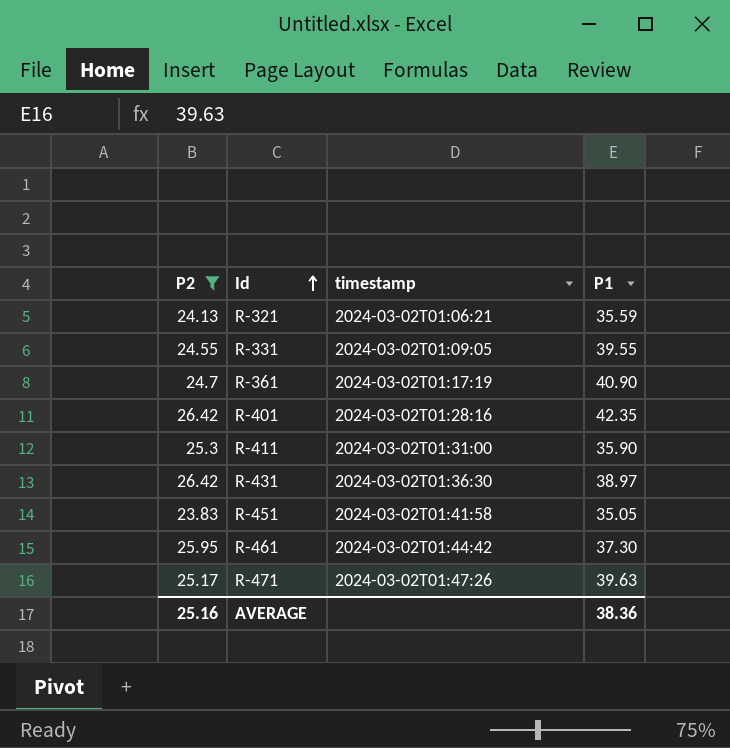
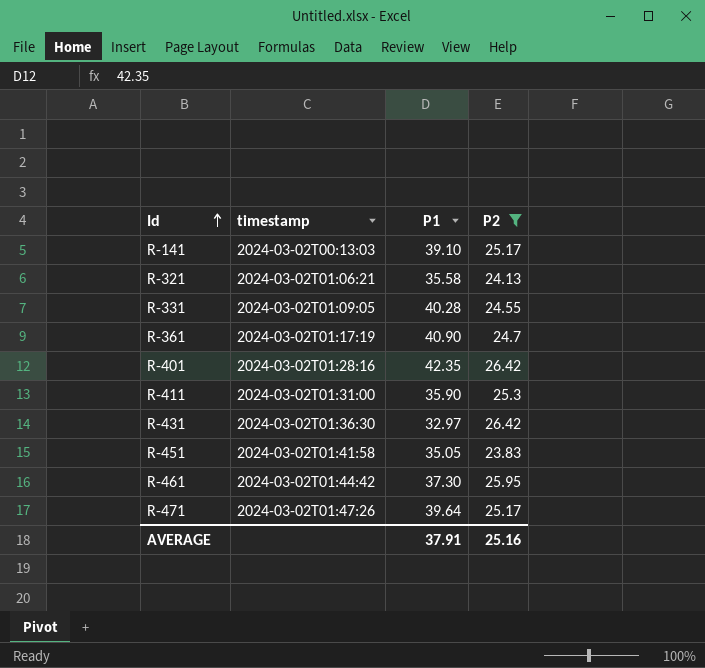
column P2 | position: 1 -> 4
row R-141: none -> 2024-03-02T00:13:03 | 39.10 | 25.17
R-321 | P1: 35.59 -> 35.58
R-331 | P1: 39.55 -> 40.28
R-431 | P1: 38.97 -> 32.97
R-471 | P1: 39.63 -> 39.64
AVERAGE | P1: 38.36 -> 37.91

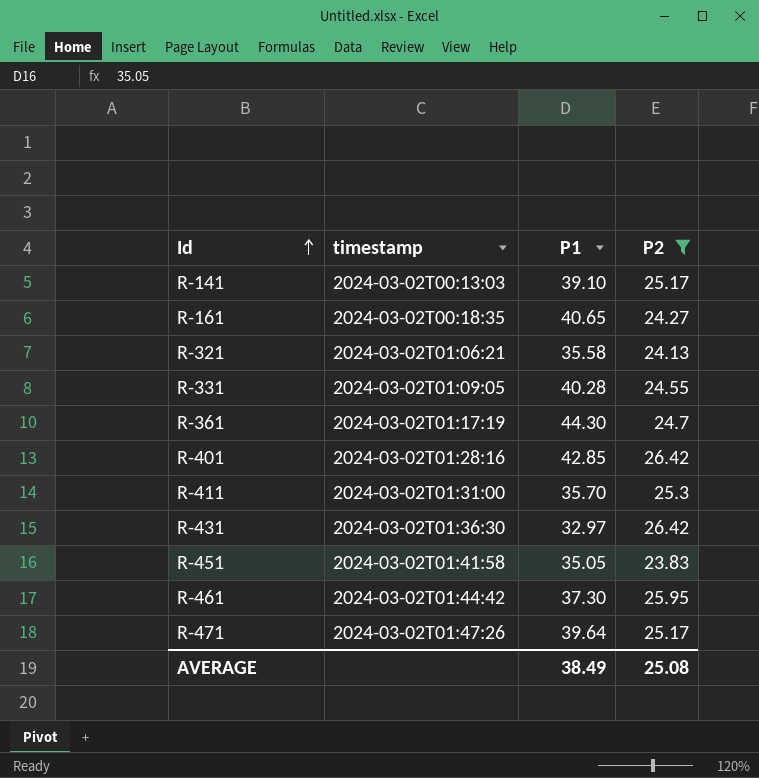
row R-161: none -> 2024-03-02T00:18:35 | 40.65 | 24.27
R-361 | P1: 40.90 -> 44.30
R-401 | P1: 42.35 -> 42.85
R-411 | P1: 35.90 -> 35.70
AVERAGE | P1: 37.91 -> 38.49
AVERAGE | P2: 25.16 -> 25.08

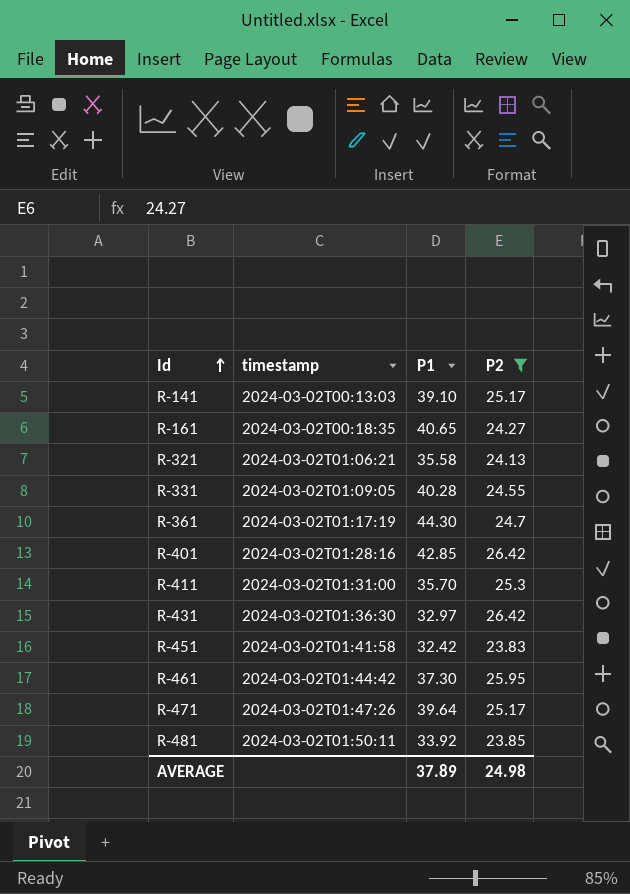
R-451 | P1: 35.05 -> 32.42
row R-481: none -> 2024-03-02T01:50:11 | 33.92 | 23.85
AVERAGE | P1: 38.49 -> 37.89
AVERAGE | P2: 25.08 -> 24.98

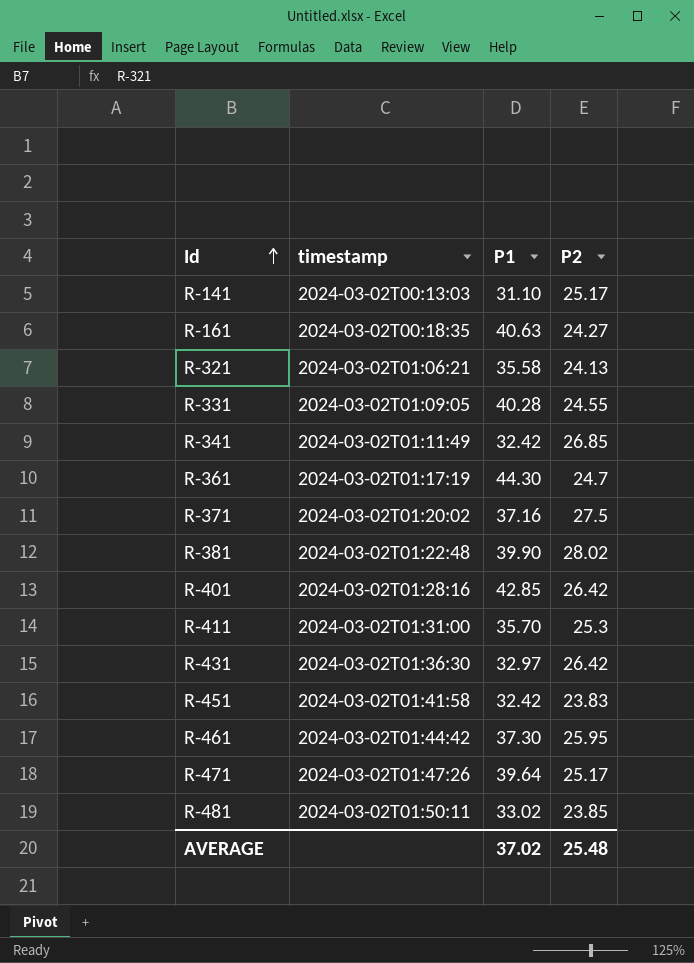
filter: P2 <= 26.42 -> none
R-141 | P1: 39.10 -> 31.10
R-161 | P1: 40.65 -> 40.63
R-481 | P1: 33.92 -> 33.02
AVERAGE | P1: 37.89 -> 37.02
AVERAGE | P2: 24.98 -> 25.48

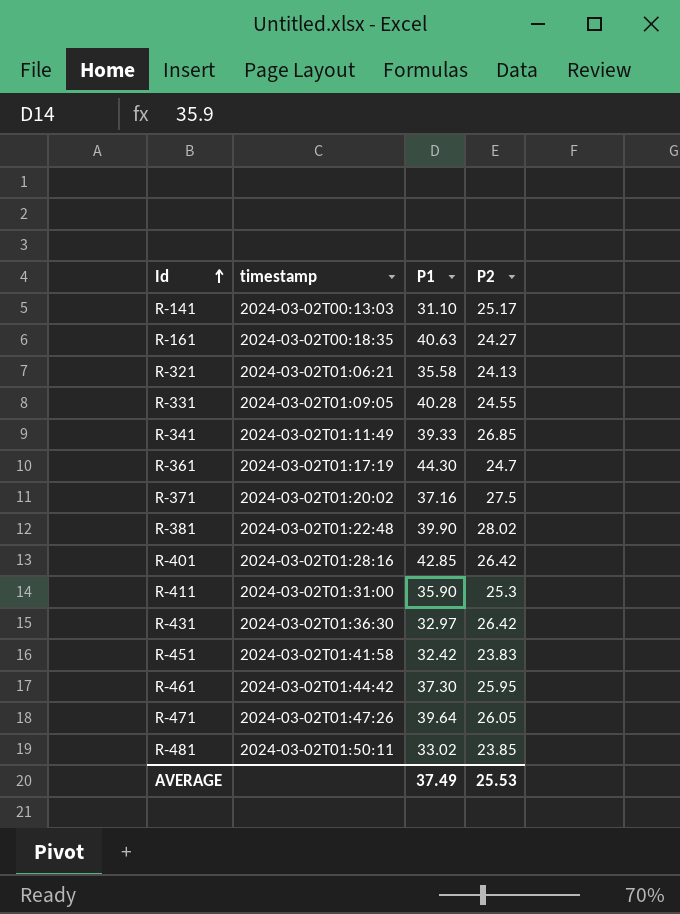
R-341 | P1: 32.42 -> 39.33
R-411 | P1: 35.70 -> 35.90
R-471 | P2: 25.17 -> 26.05
AVERAGE | P1: 37.02 -> 37.49
AVERAGE | P2: 25.48 -> 25.53

